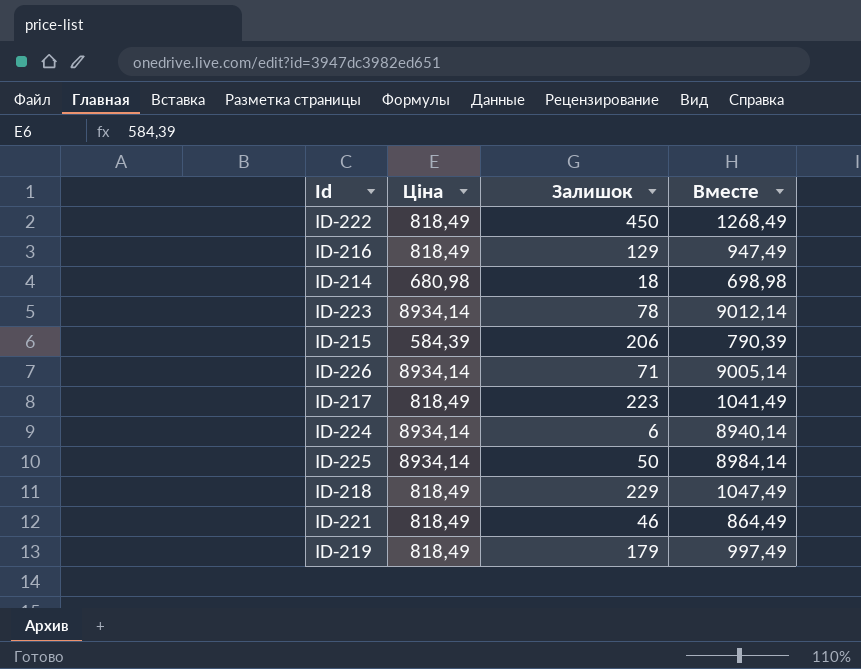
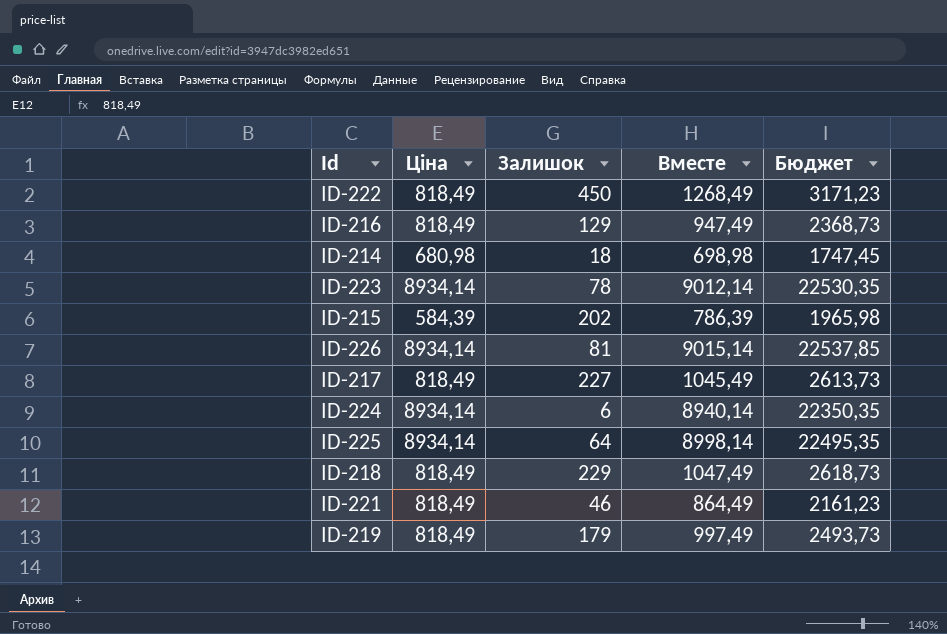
column Бюджет | formula: none -> [Вместе] * 2,5
ID-215 | Залишок: 206 -> 202
ID-215 | Вместе: 790,39 -> 786,39
ID-226 | Залишок: 71 -> 81
ID-226 | Вместе: 9005,14 -> 9015,14
ID-217 | Залишок: 223 -> 227
ID-217 | Вместе: 1041,49 -> 1045,49
ID-225 | Залишок: 50 -> 64
ID-225 | Вместе: 8984,14 -> 8998,14

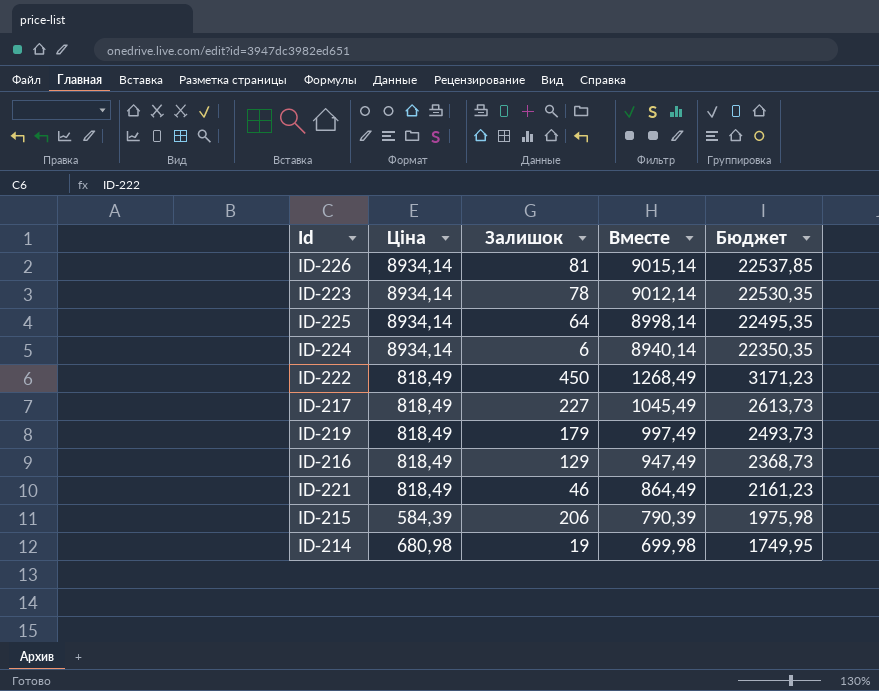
row order: none -> Вместе descending
row ID-218: 818,49 | 229 | 1047,49 | 2618,73 -> none
ID-215 | Залишок: 202 -> 206
ID-215 | Вместе: 786,39 -> 790,39
ID-215 | Бюджет: 1965,98 -> 1975,98
ID-214 | Залишок: 18 -> 19
ID-214 | Вместе: 698,98 -> 699,98
ID-214 | Бюджет: 1747,45 -> 1749,95

